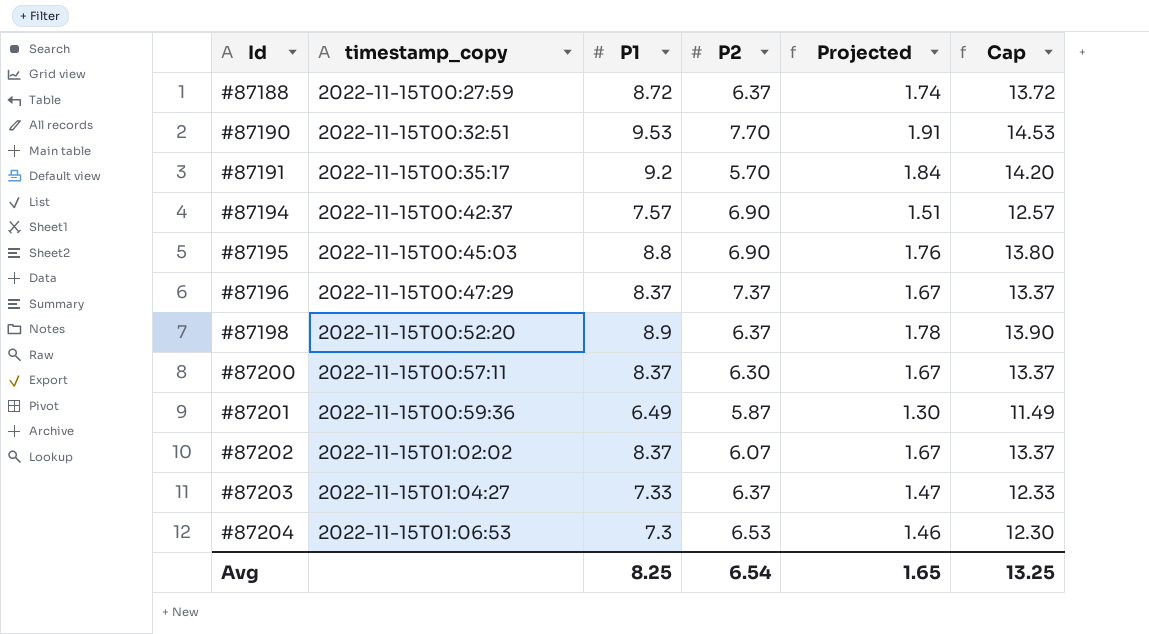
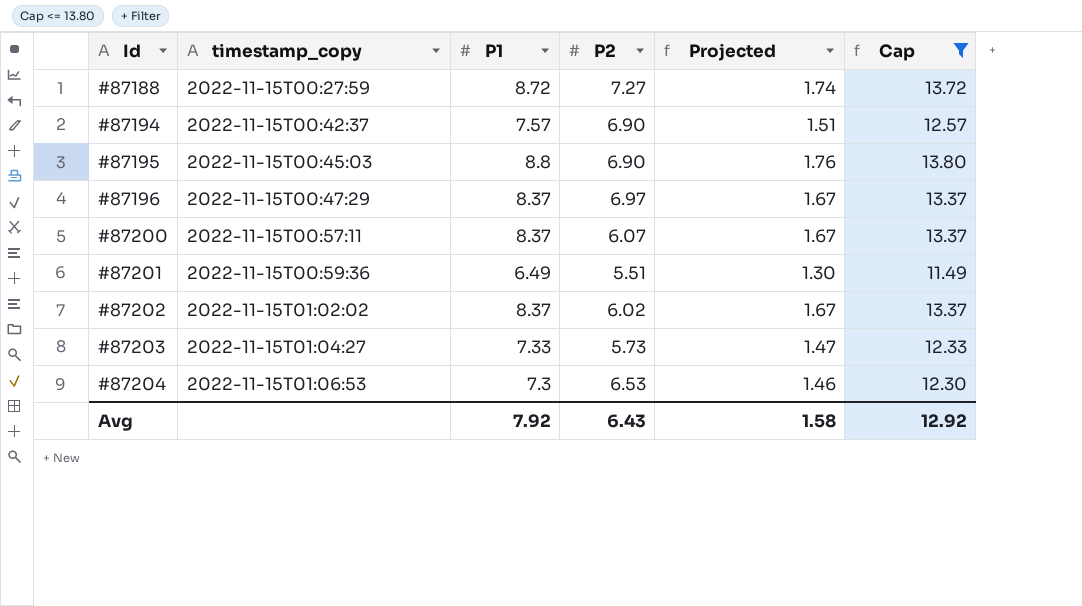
filter: none -> Cap <= 13.80
#87188 | P2: 6.37 -> 7.27
#87196 | P2: 7.37 -> 6.97
#87200 | P2: 6.30 -> 6.07
#87201 | P2: 5.87 -> 5.51
#87202 | P2: 6.07 -> 6.02
#87203 | P2: 6.37 -> 5.73
Avg | P1: 8.25 -> 7.92
Avg | P2: 6.54 -> 6.43
Avg | Projected: 1.65 -> 1.58
Avg | Cap: 13.25 -> 12.92

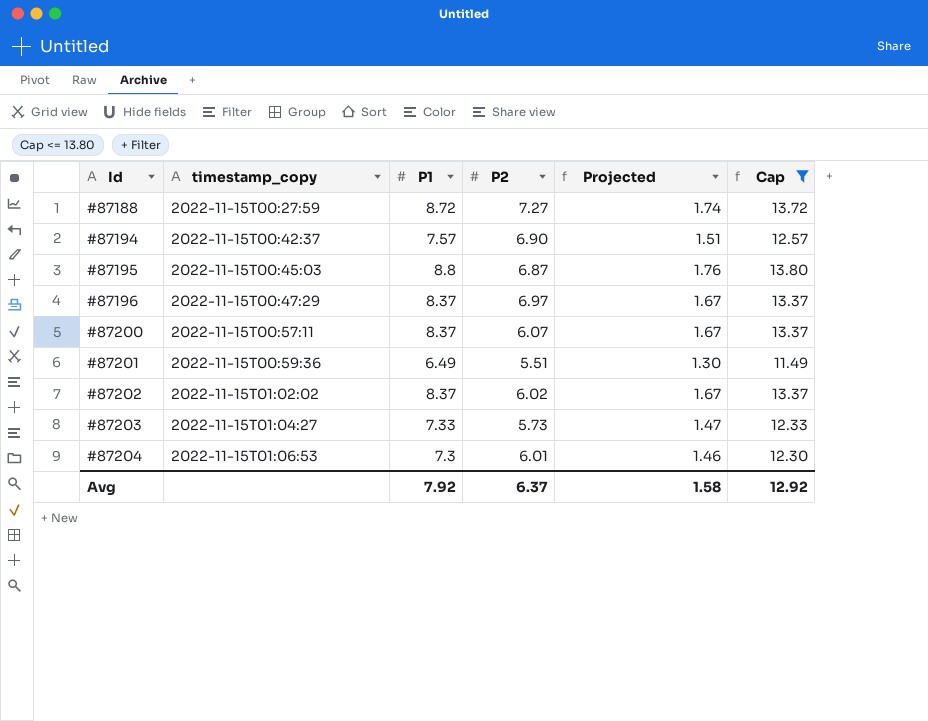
#87195 | P2: 6.90 -> 6.87
#87204 | P2: 6.53 -> 6.01
Avg | P2: 6.43 -> 6.37

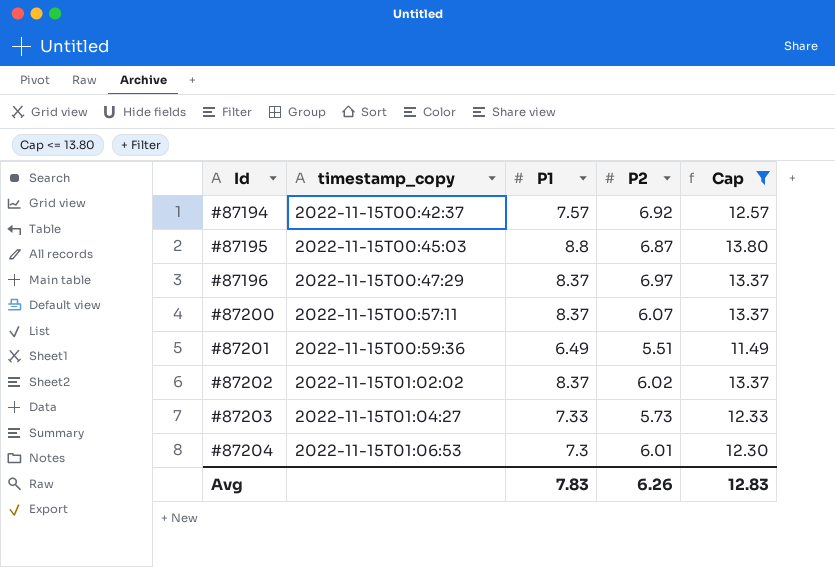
column Projected | formula: [P1] * 0.2 -> none
row #87188: 2022-11-15T00:27:59 | 8.72 | 7.27 | 1.74 | 13.72 -> none
#87194 | P2: 6.90 -> 6.92
Avg | P1: 7.92 -> 7.83
Avg | P2: 6.37 -> 6.26
Avg | Cap: 12.92 -> 12.83

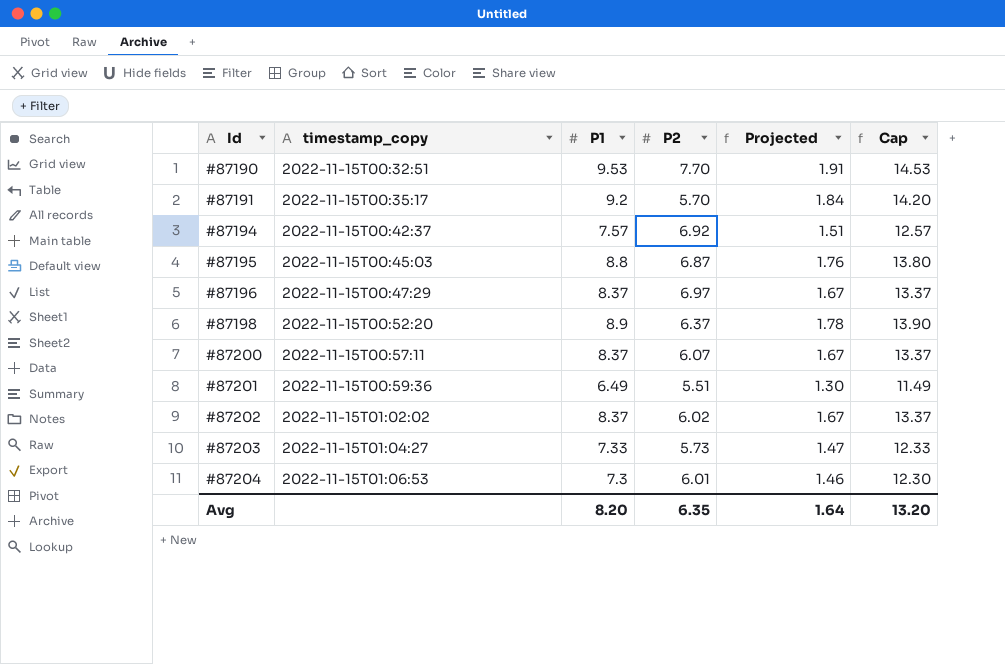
filter: Cap <= 13.80 -> none
column Projected | formula: none -> [P1] * 0.2
Avg | P1: 7.83 -> 8.20
Avg | P2: 6.26 -> 6.35
Avg | Cap: 12.83 -> 13.20

